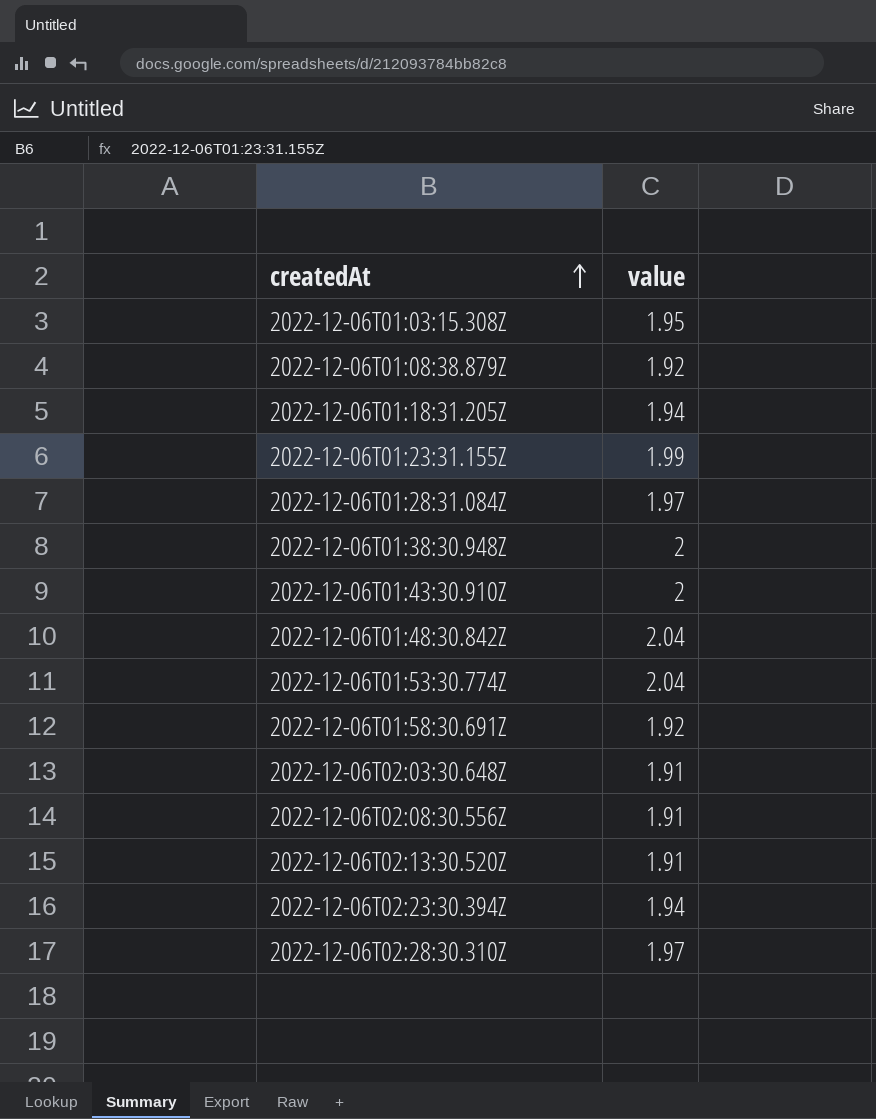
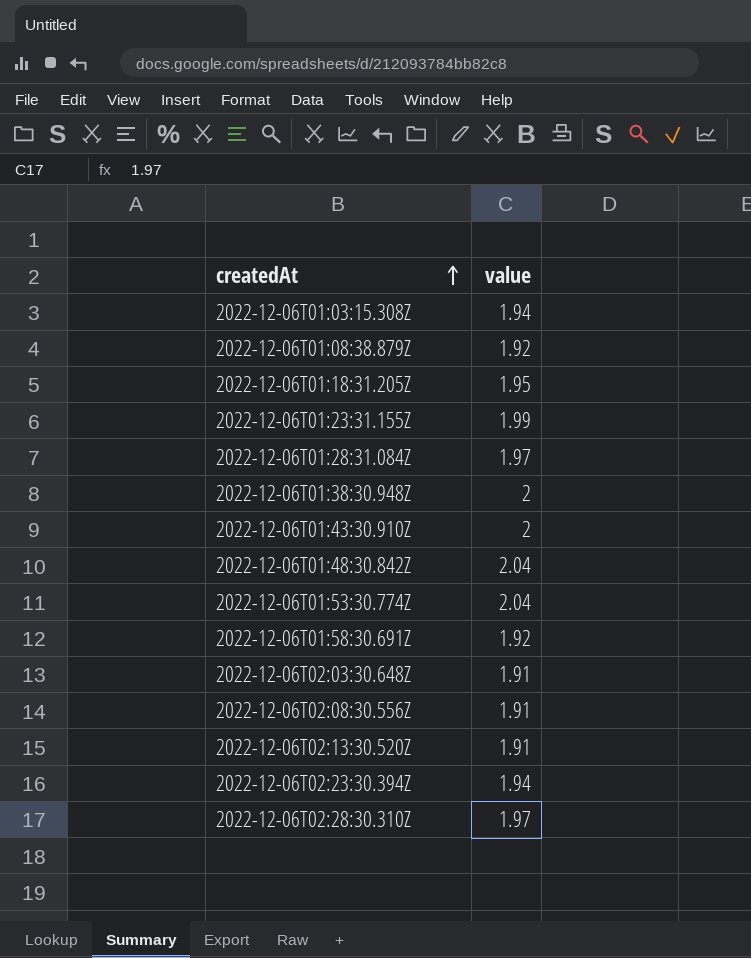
2022-12-06T01:03:15.308Z | value: 1.95 -> 1.94
2022-12-06T01:18:31.205Z | value: 1.94 -> 1.95

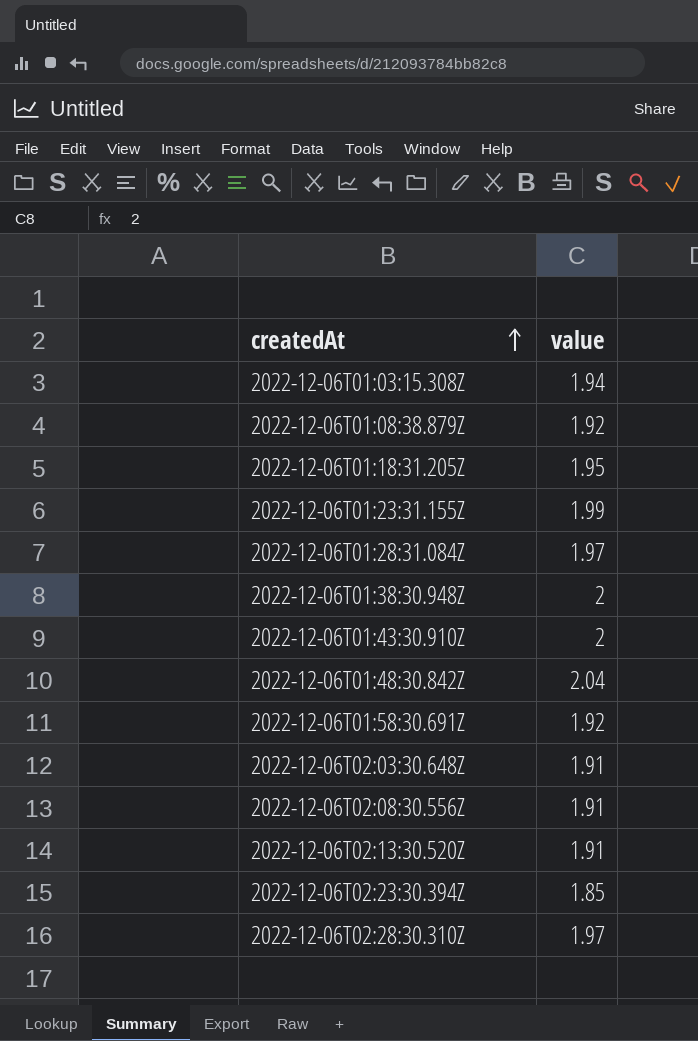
row 2022-12-06T01:53:30.774Z: 2.04 -> none
2022-12-06T02:23:30.394Z | value: 1.94 -> 1.85

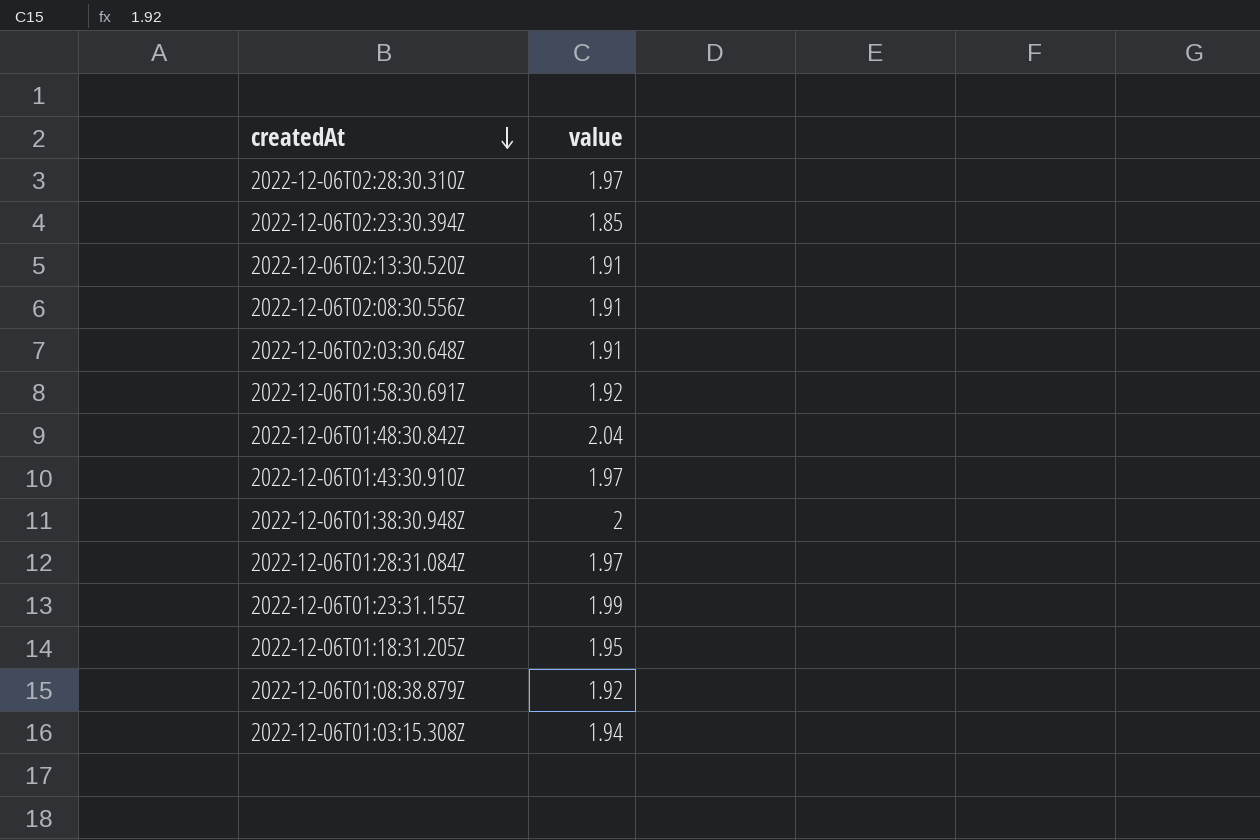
row order: createdAt ascending -> createdAt descending
2022-12-06T01:43:30.910Z | value: 2 -> 1.97

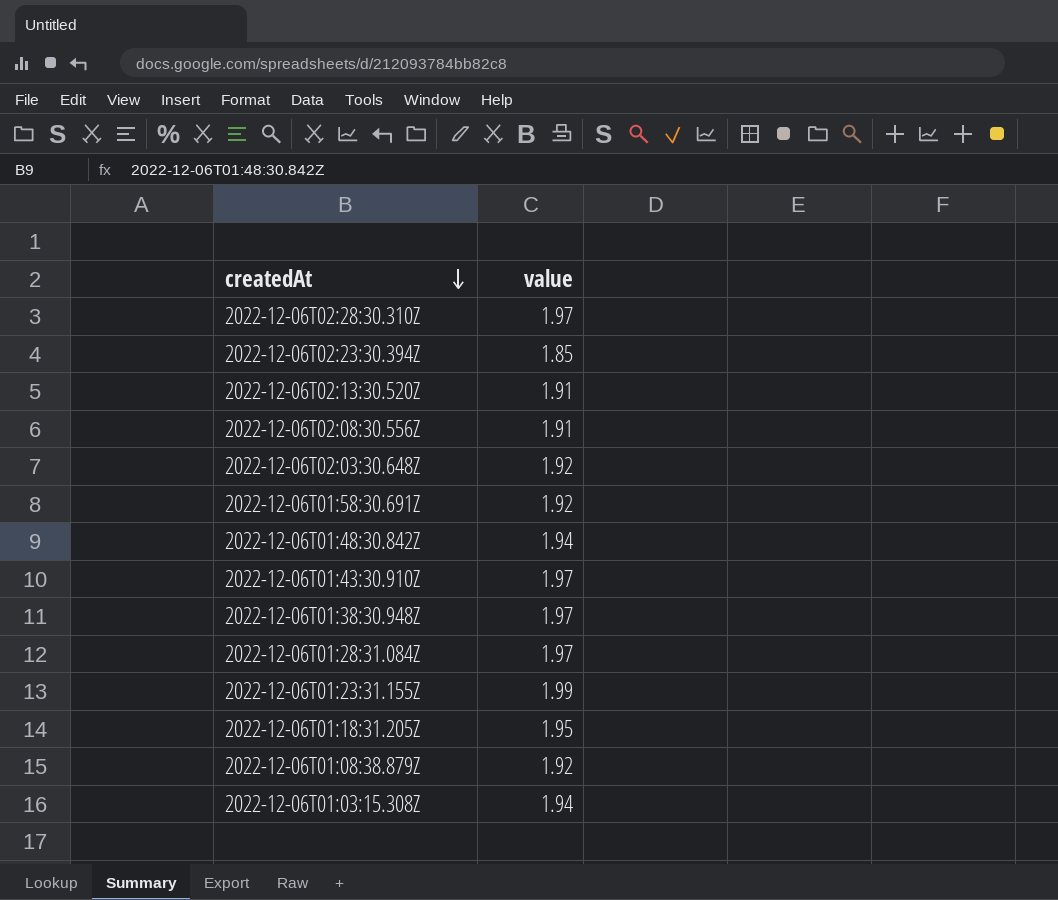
2022-12-06T02:03:30.648Z | value: 1.91 -> 1.92
2022-12-06T01:48:30.842Z | value: 2.04 -> 1.94
2022-12-06T01:38:30.948Z | value: 2 -> 1.97

